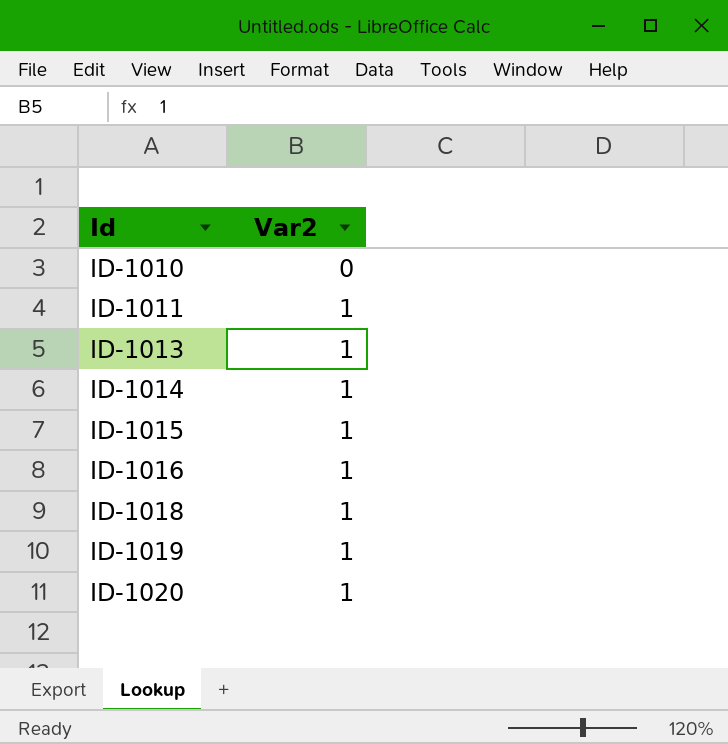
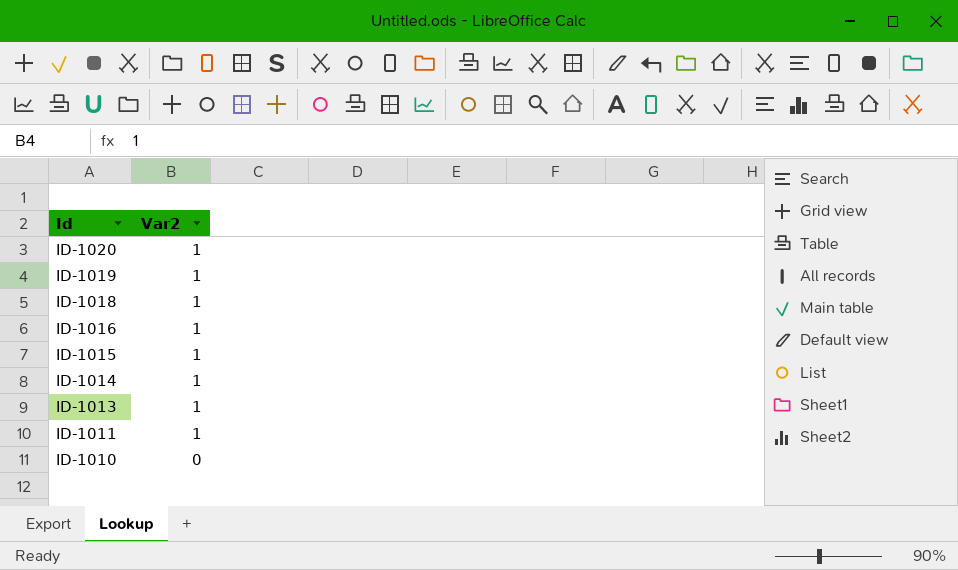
row order: Id ascending -> Id descending

